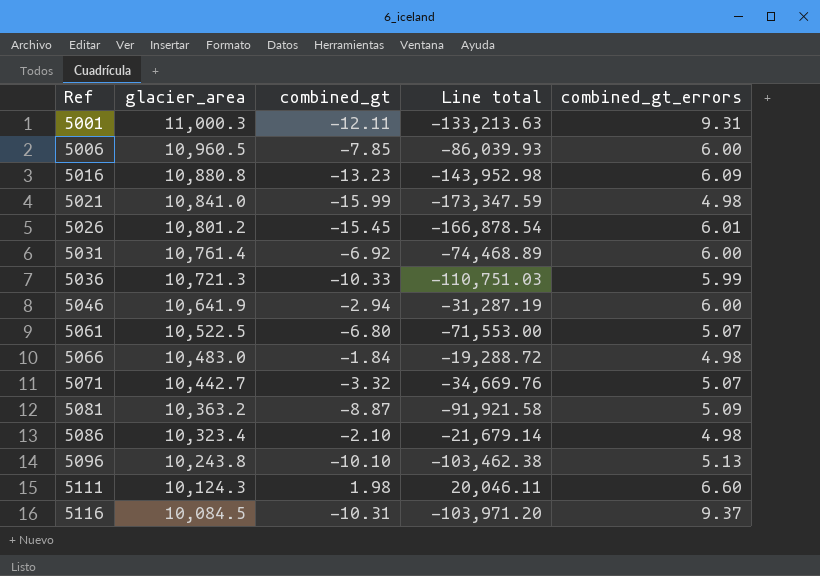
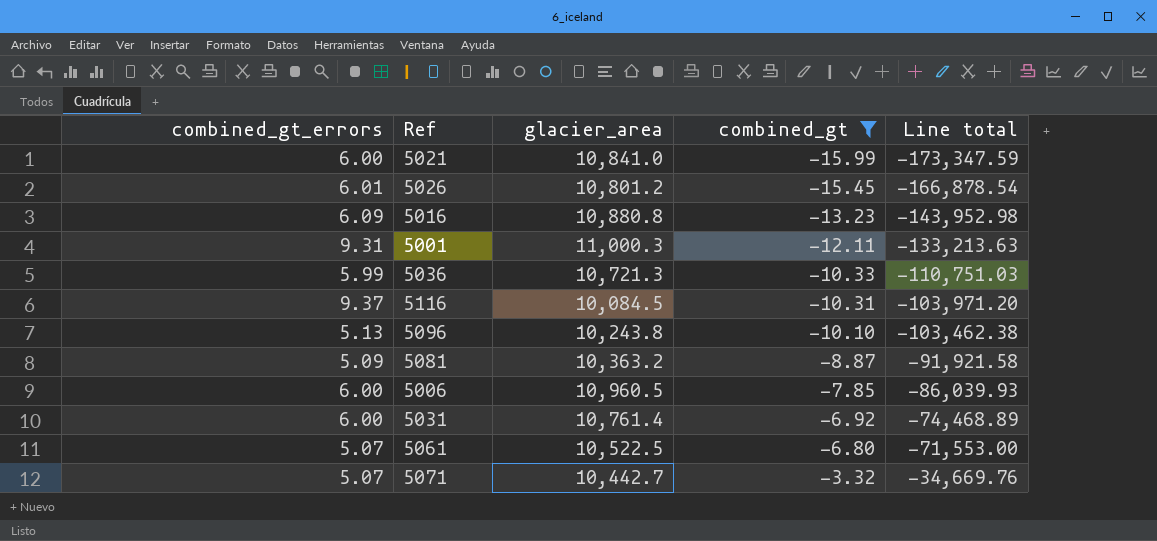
filter: none -> combined_gt <= -3.32
row order: Ref ascending -> combined_gt ascending
column combined_gt_errors | position: 5 -> 1
5021 | combined_gt_errors: 4.98 -> 6.00

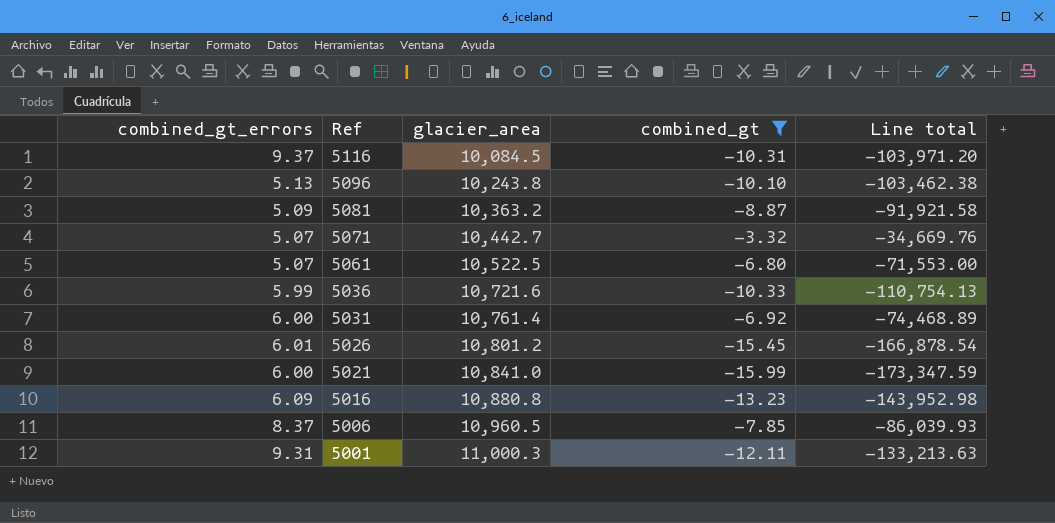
row order: combined_gt ascending -> Ref descending
5036 | glacier_area: 10,721.3 -> 10,721.6
5036 | Line total: -110,751.03 -> -110,754.13
5006 | combined_gt_errors: 6.00 -> 8.37

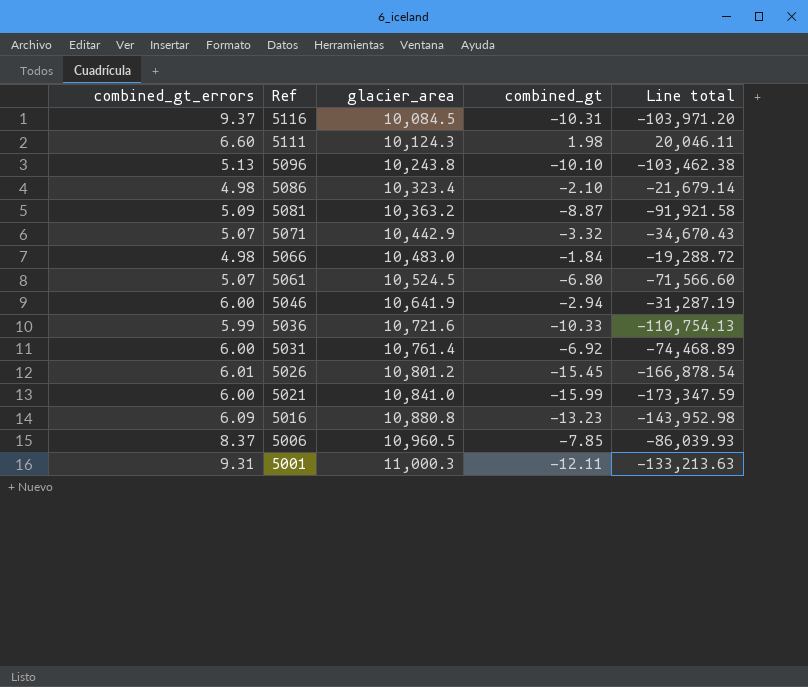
filter: combined_gt <= -3.32 -> none
5071 | glacier_area: 10,442.7 -> 10,442.9
5071 | Line total: -34,669.76 -> -34,670.43
5061 | glacier_area: 10,522.5 -> 10,524.5
5061 | Line total: -71,553.00 -> -71,566.60

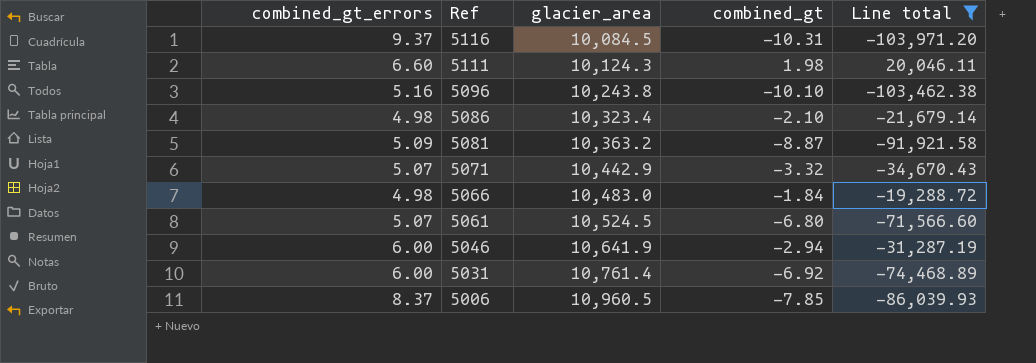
filter: none -> Line total >= -103,971.20
5096 | combined_gt_errors: 5.13 -> 5.16

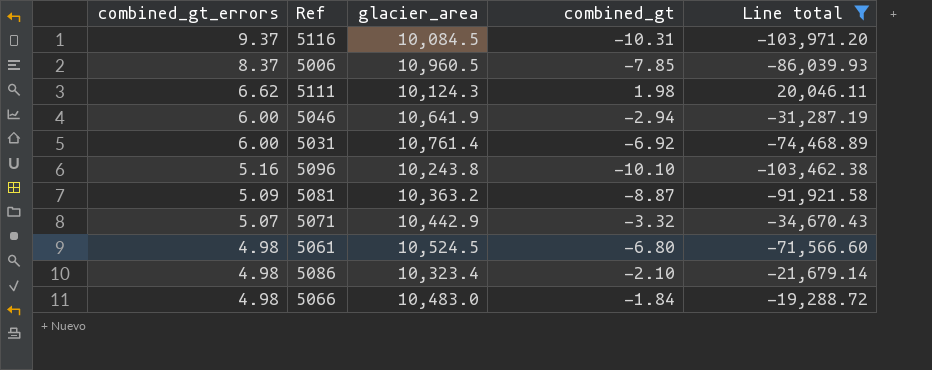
row order: Ref descending -> combined_gt_errors descending
5111 | combined_gt_errors: 6.60 -> 6.62
5061 | combined_gt_errors: 5.07 -> 4.98

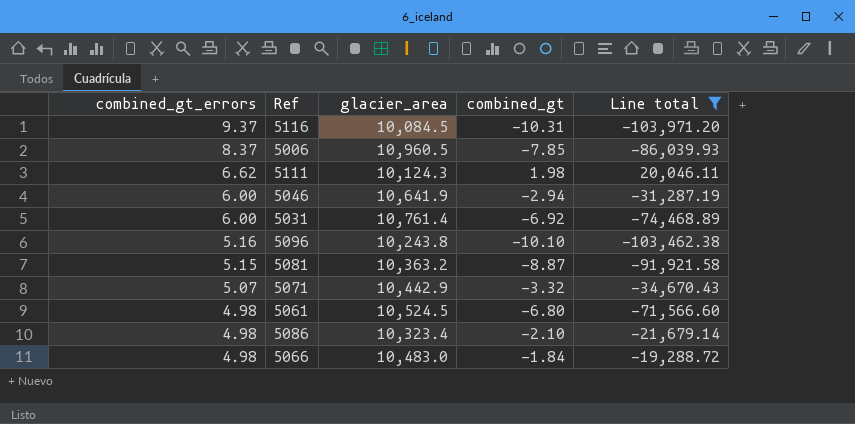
5081 | combined_gt_errors: 5.09 -> 5.15

